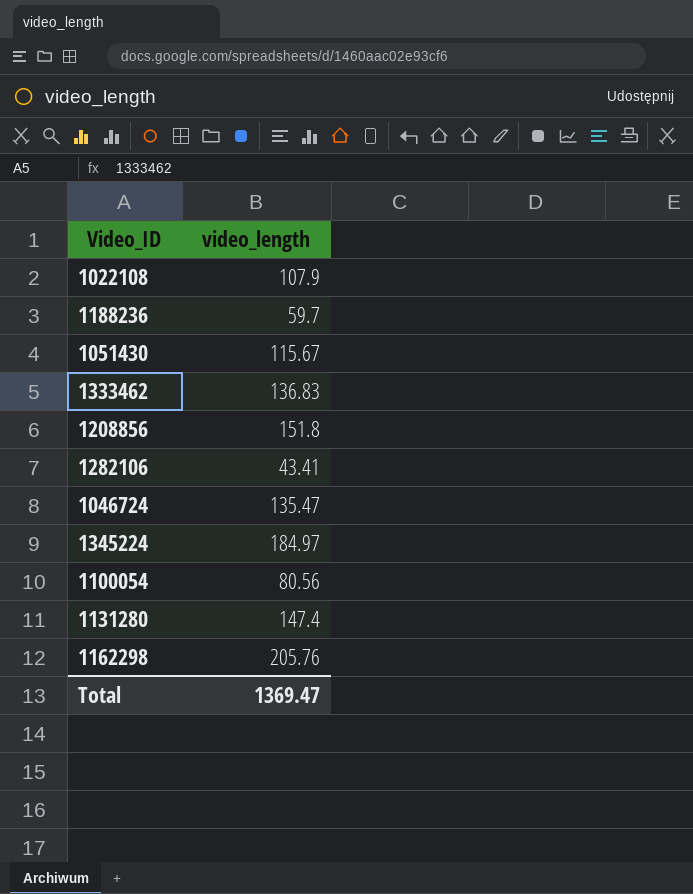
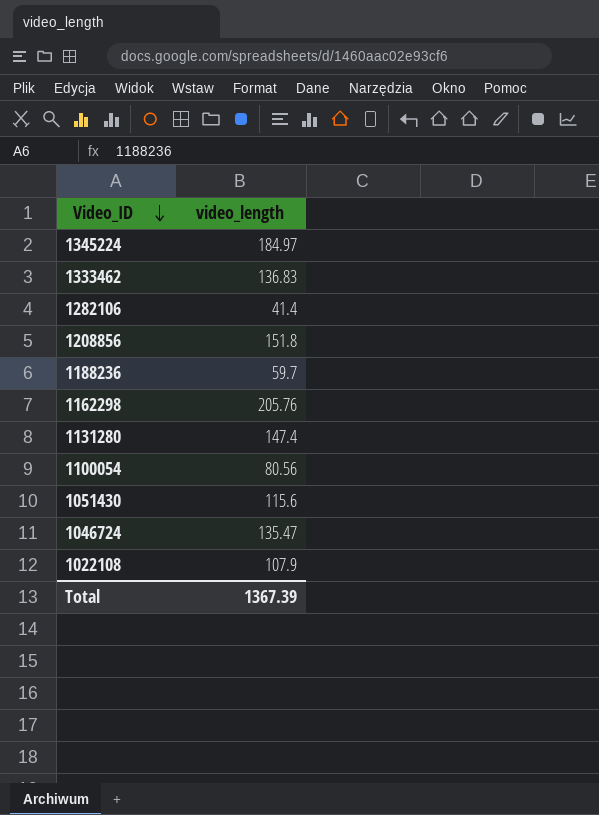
row order: none -> Video_ID descending
1282106 | video_length: 43.41 -> 41.4
1051430 | video_length: 115.67 -> 115.6
Total | video_length: 1369.47 -> 1367.39

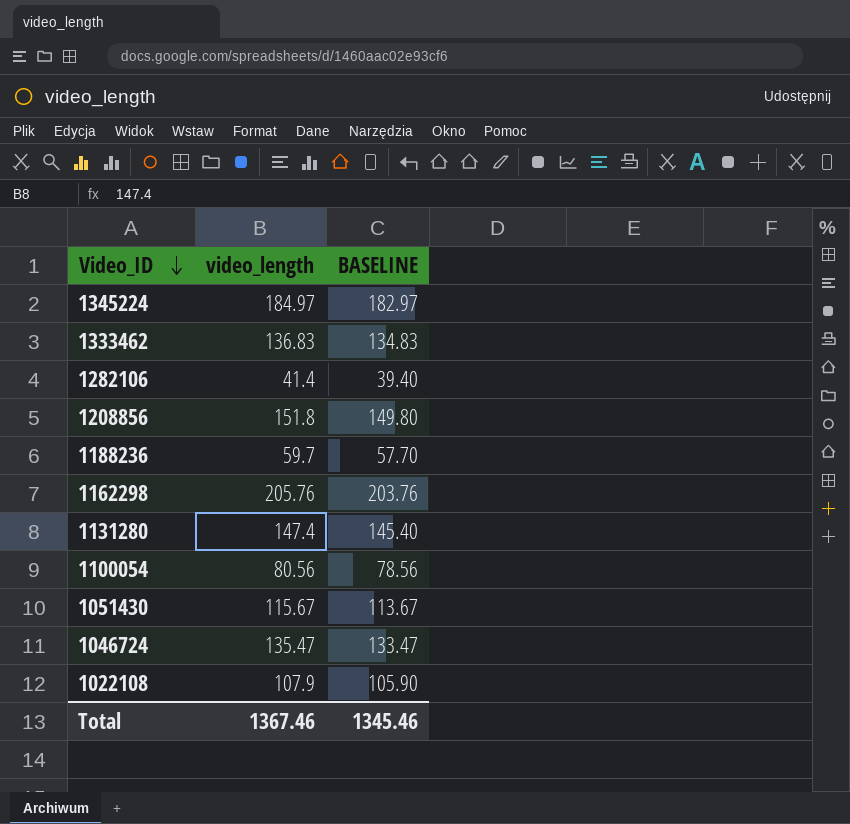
column BASELINE | formula: none -> [video_length] - 2
1051430 | video_length: 115.6 -> 115.67
Total | video_length: 1367.39 -> 1367.46

